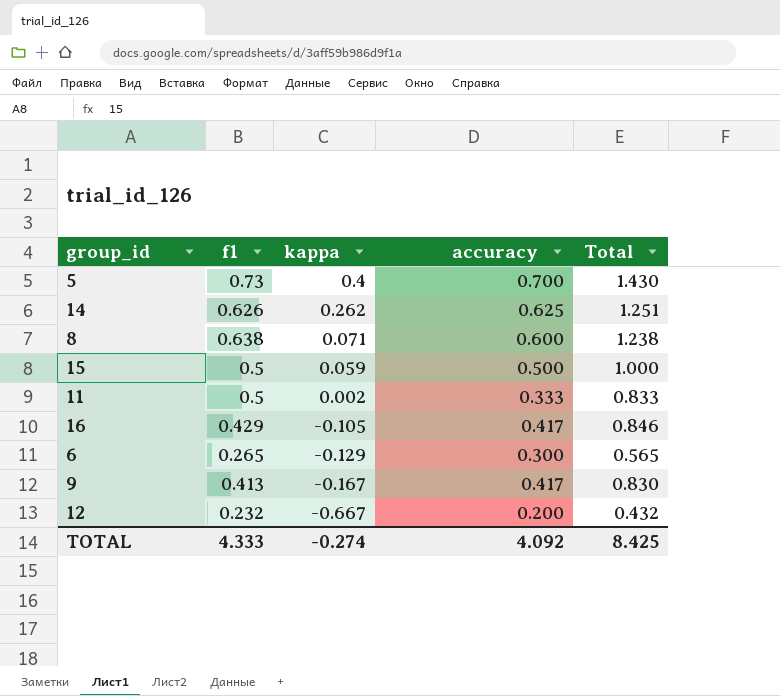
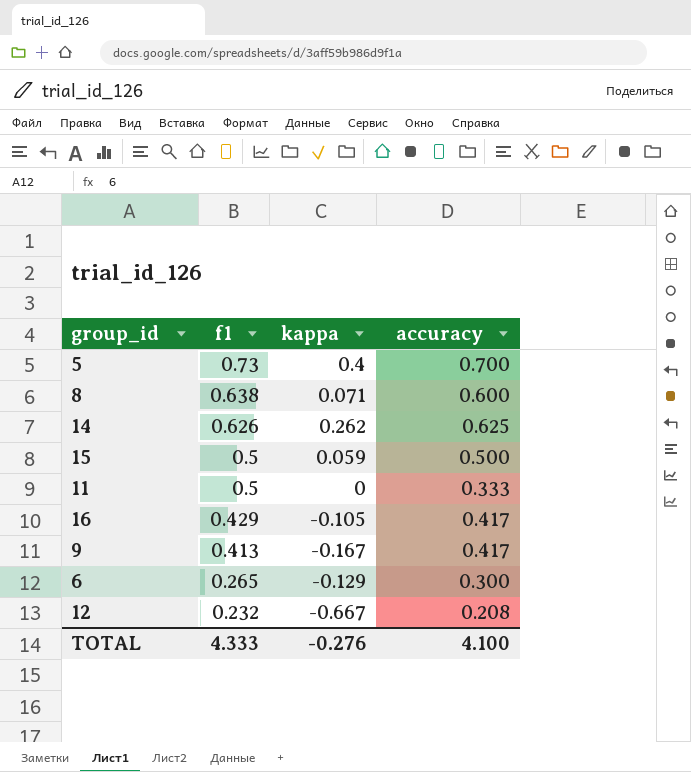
row order: kappa descending -> f1 descending
column Total | formula: [f1] + [accuracy] -> none
11 | kappa: 0.002 -> 0
12 | accuracy: 0.200 -> 0.208
TOTAL | kappa: -0.274 -> -0.276
TOTAL | accuracy: 4.092 -> 4.100

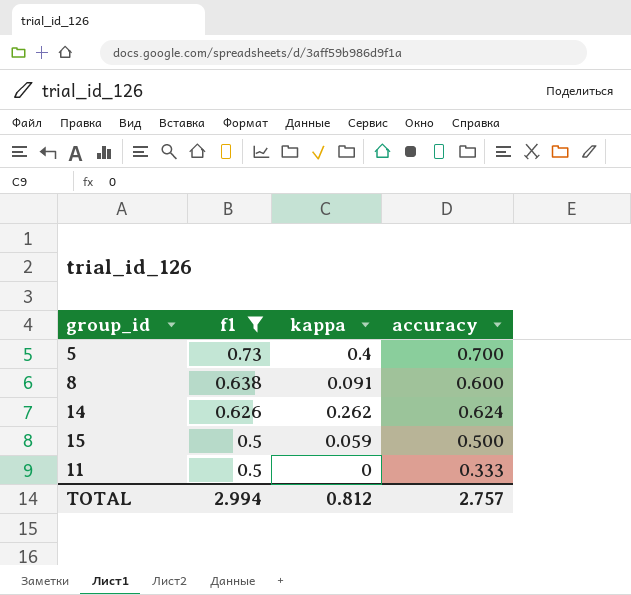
filter: none -> f1 >= 0.5
8 | kappa: 0.071 -> 0.091
14 | accuracy: 0.625 -> 0.624
TOTAL | f1: 4.333 -> 2.994
TOTAL | kappa: -0.276 -> 0.812
TOTAL | accuracy: 4.100 -> 2.757

